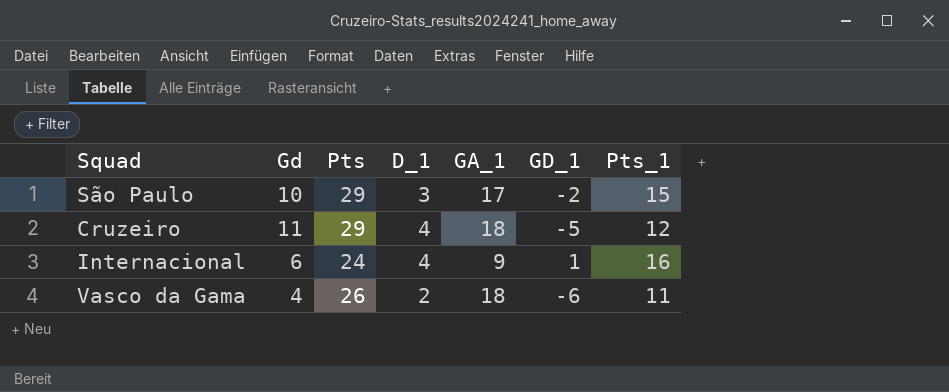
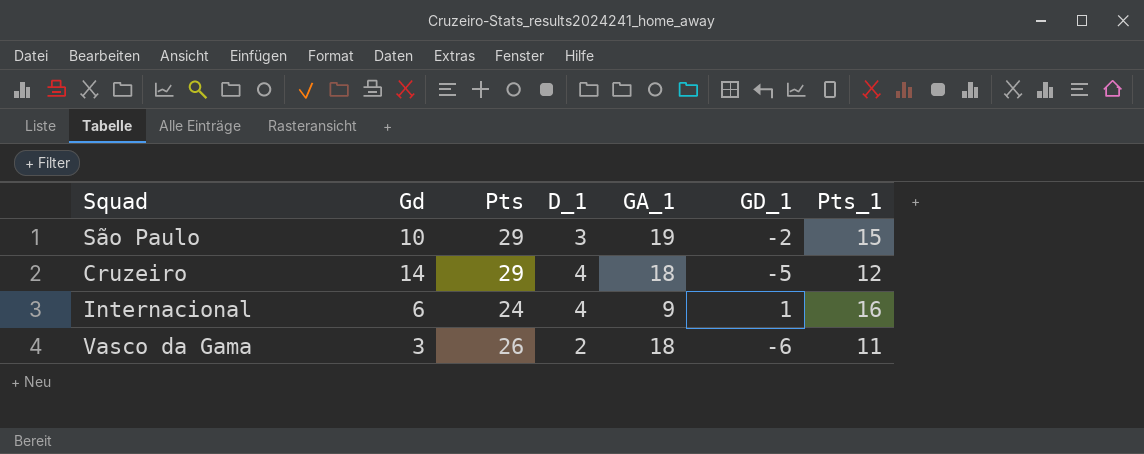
São Paulo | GA_1: 17 -> 19
Cruzeiro | Gd: 11 -> 14
Vasco da Gama | Gd: 4 -> 3

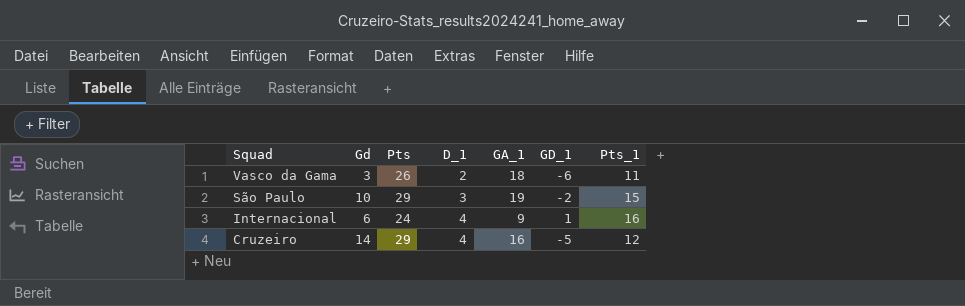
row order: none -> Squad descending
Cruzeiro | GA_1: 18 -> 16

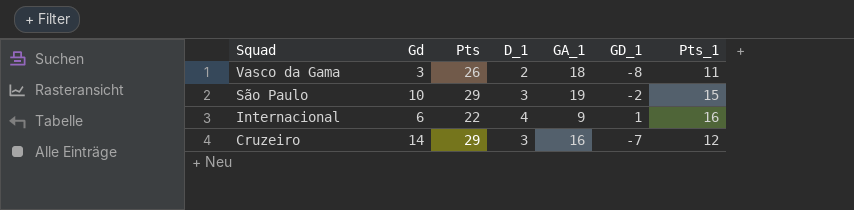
Vasco da Gama | GD_1: -6 -> -8
Internacional | Pts: 24 -> 22
Cruzeiro | D_1: 4 -> 3
Cruzeiro | GD_1: -5 -> -7

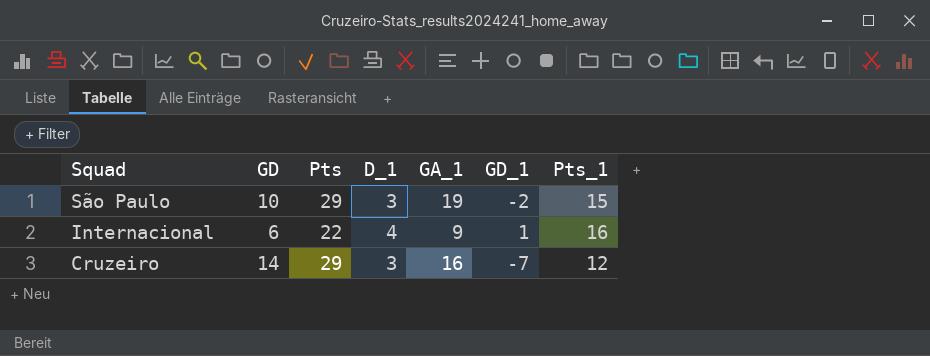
column name: Gd -> GD
row Vasco da Gama: 3 | 26 | 2 | 18 | -8 | 11 -> none

